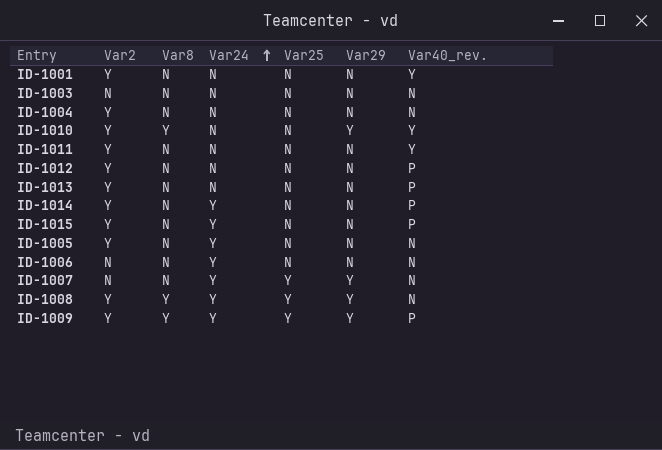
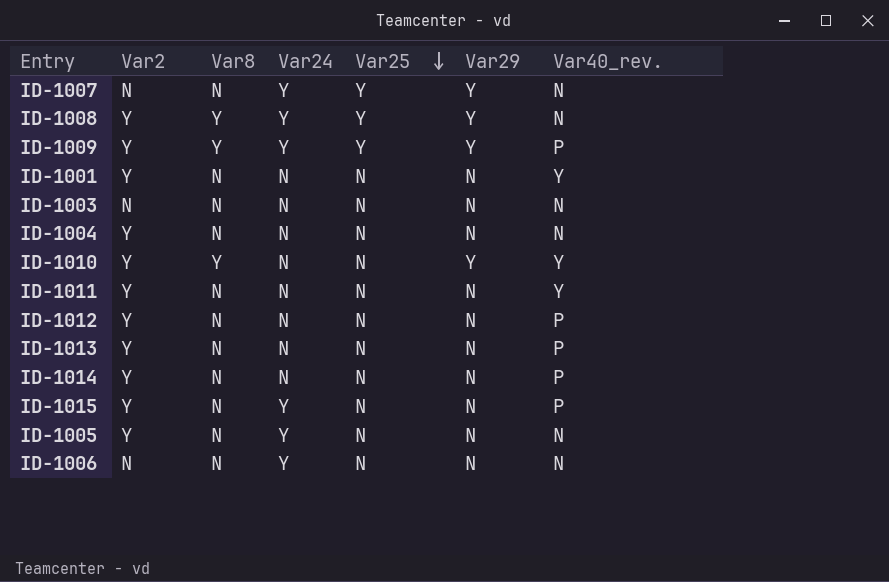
row order: Var24 ascending -> Var25 descending
ID-1014 | Var24: Y -> N

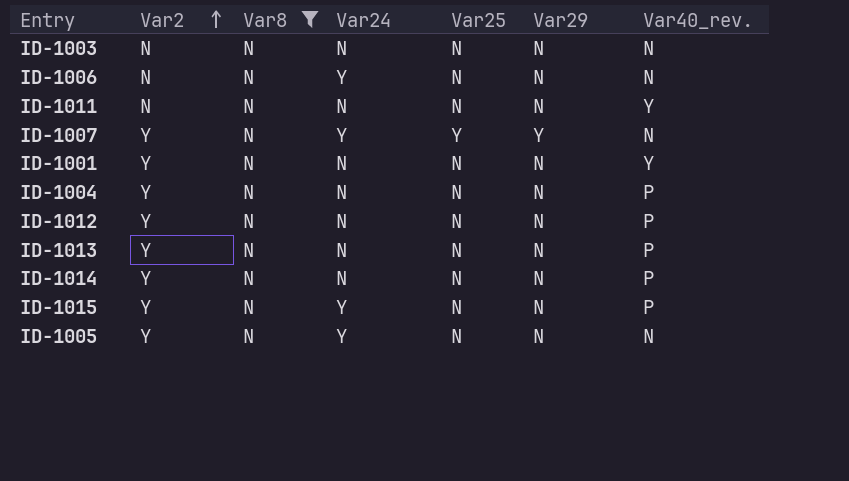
filter: none -> Var8 = N
row order: Var25 descending -> Var2 ascending
ID-1011 | Var2: Y -> N
ID-1007 | Var2: N -> Y
ID-1004 | Var40_rev.: N -> P

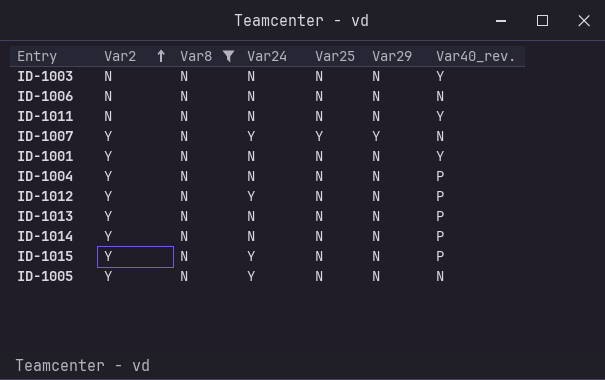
ID-1003 | Var40_rev.: N -> Y
ID-1006 | Var24: Y -> N
ID-1012 | Var24: N -> Y

